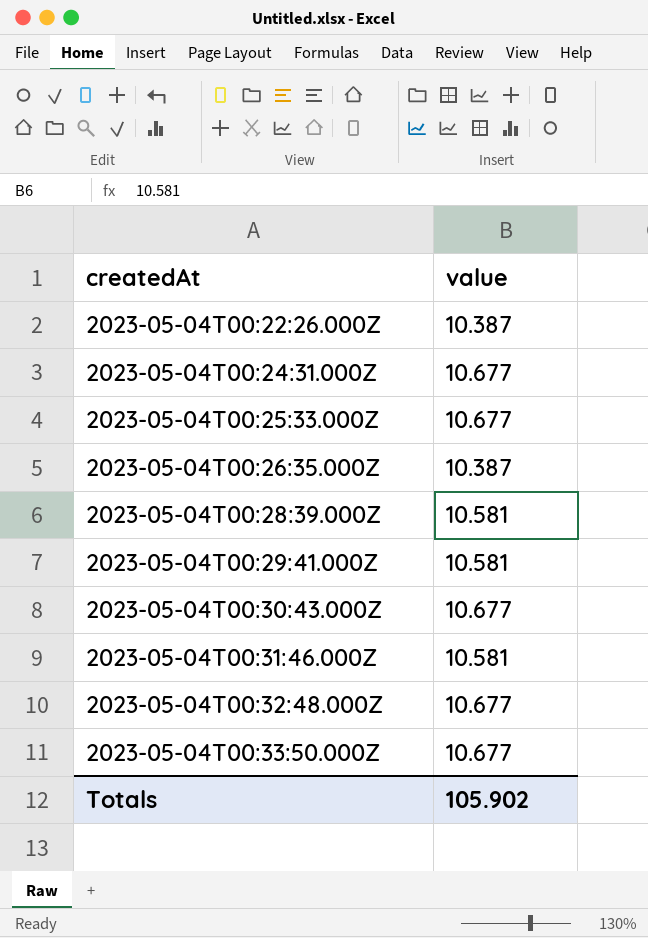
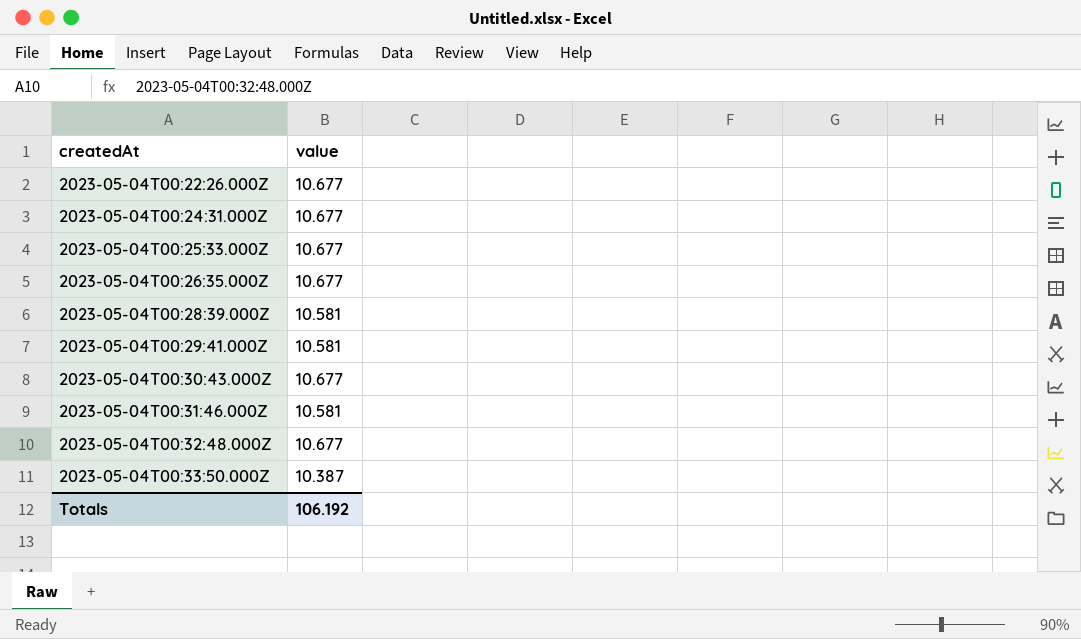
2023-05-04T00:22:26.000Z | value: 10.387 -> 10.677
2023-05-04T00:26:35.000Z | value: 10.387 -> 10.677
2023-05-04T00:33:50.000Z | value: 10.677 -> 10.387
Totals | value: 105.902 -> 106.192

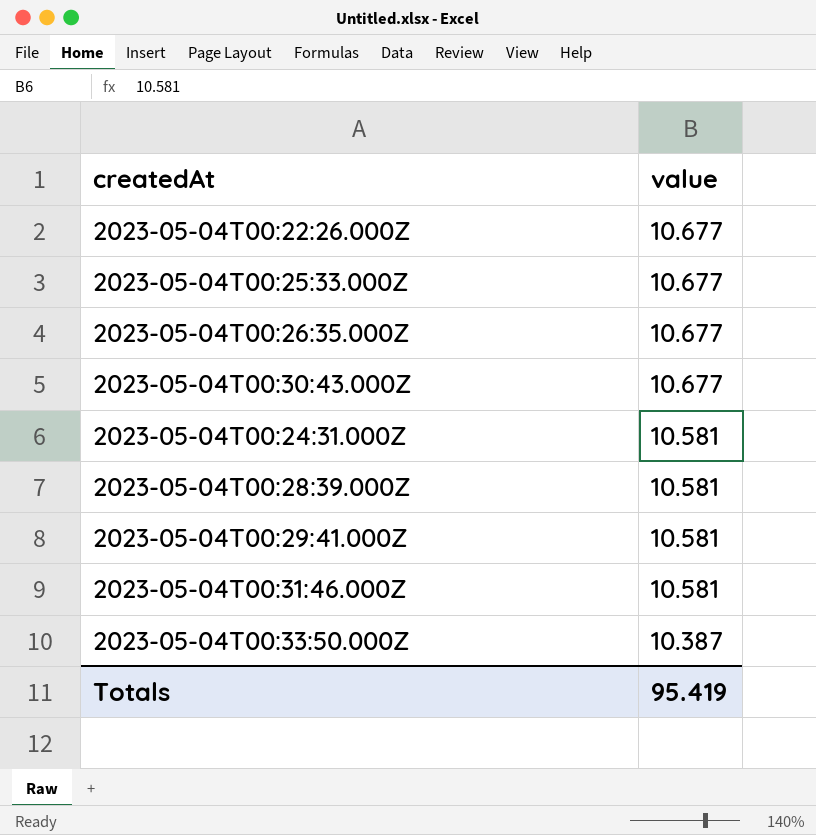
row order: createdAt ascending -> value descending
row 2023-05-04T00:32:48.000Z: 10.677 -> none
2023-05-04T00:24:31.000Z | value: 10.677 -> 10.581
Totals | value: 106.192 -> 95.419

